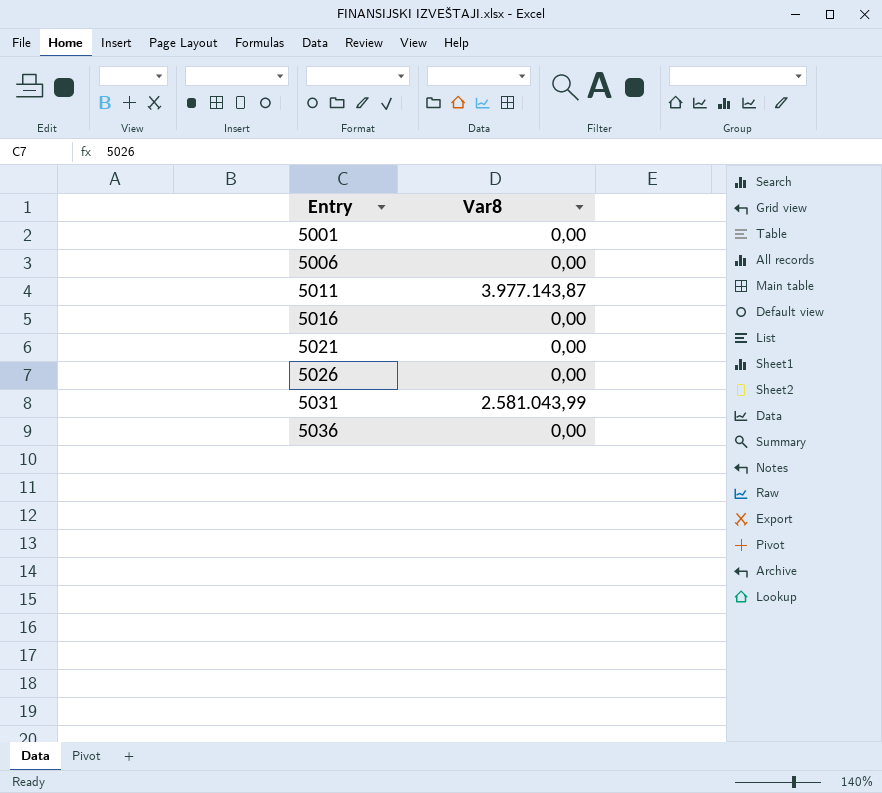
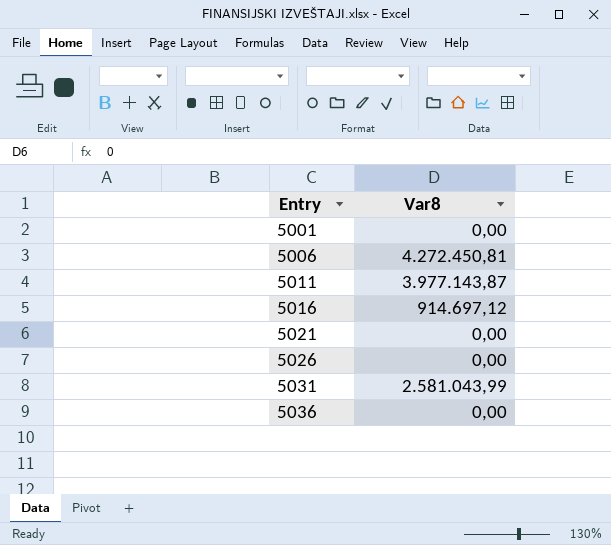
5006 | Var8: 0,00 -> 4.272.450,81
5016 | Var8: 0,00 -> 914.697,12

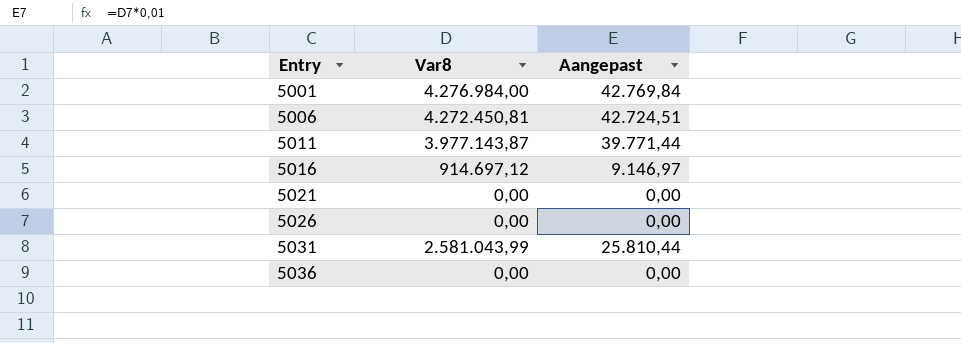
column Aangepast | formula: none -> [Var8] * 0,01
5001 | Var8: 0,00 -> 4.276.984,00

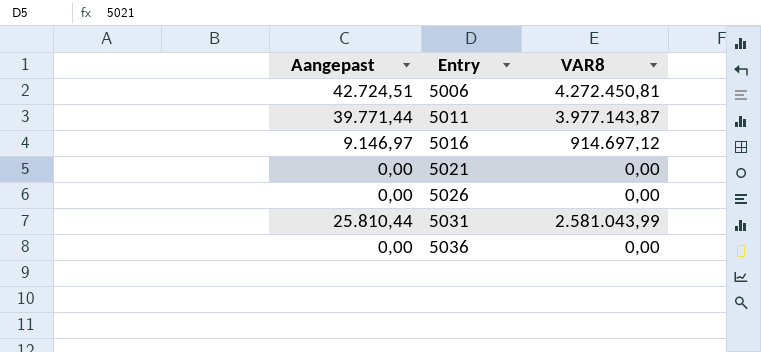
column Aangepast | position: 3 -> 1
column name: Var8 -> VAR8
row 5001: 4.276.984,00 | 42.769,84 -> none

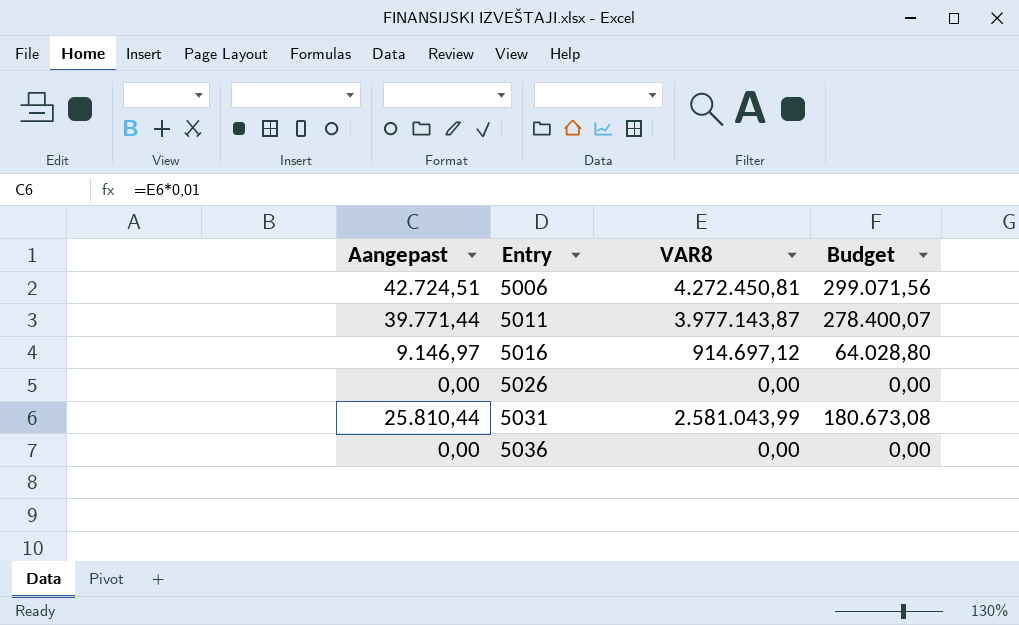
column Budget | formula: none -> [VAR8] * 0,07
row 5021: 0,00 | 0,00 -> none

